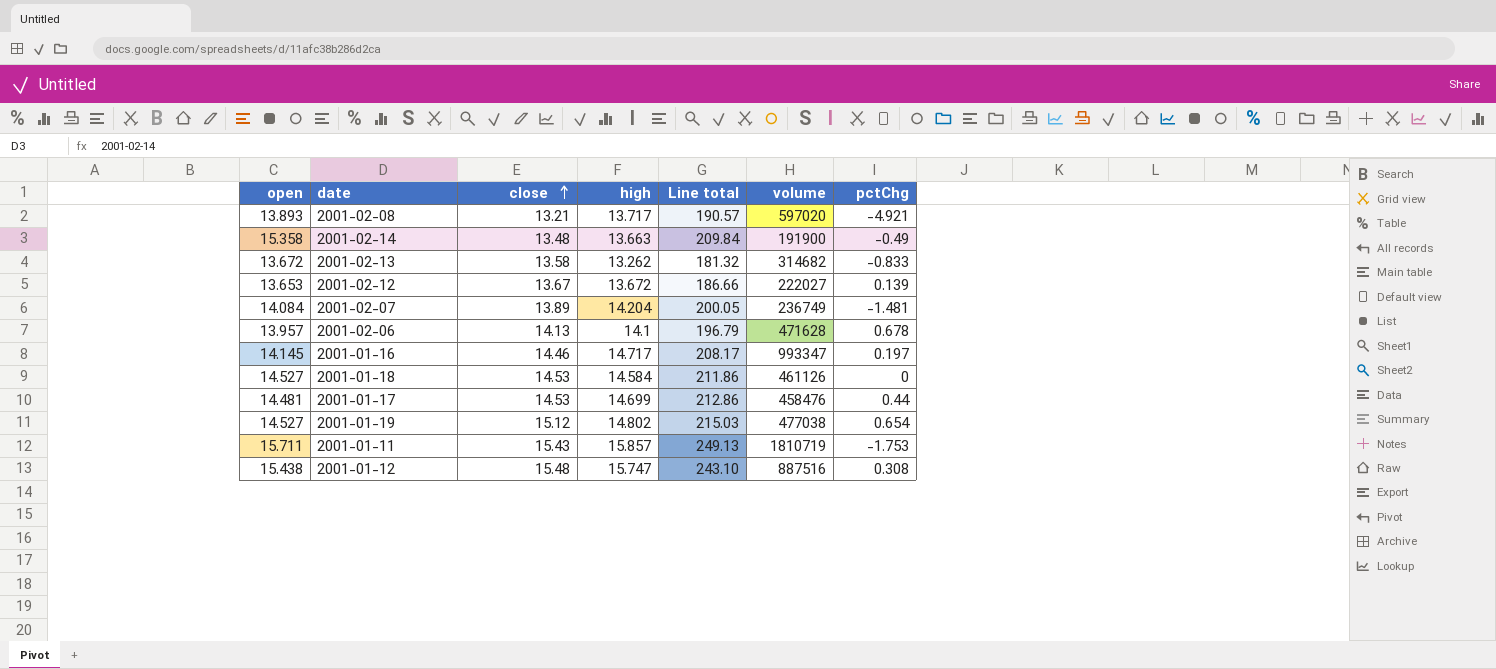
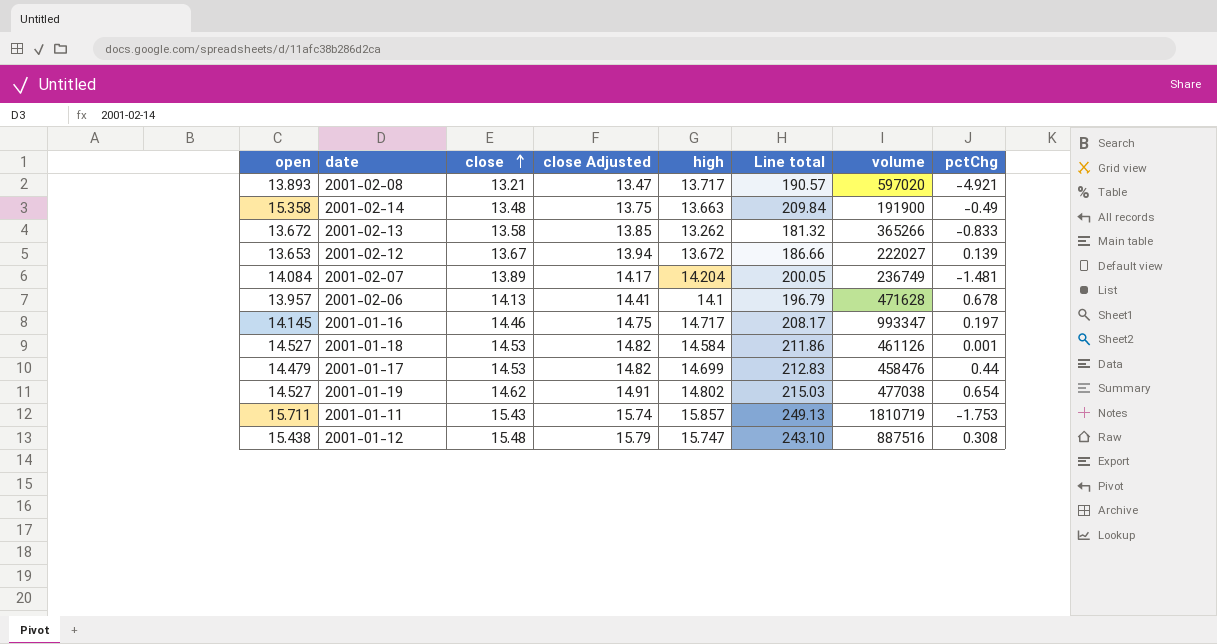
column close Adjusted | formula: none -> [close] * 1.02
2001-02-13 | volume: 314682 -> 365266
2001-01-18 | pctChg: 0 -> 0.001
2001-01-17 | open: 14.481 -> 14.479
2001-01-17 | Line total: 212.86 -> 212.83
2001-01-19 | close: 15.12 -> 14.62

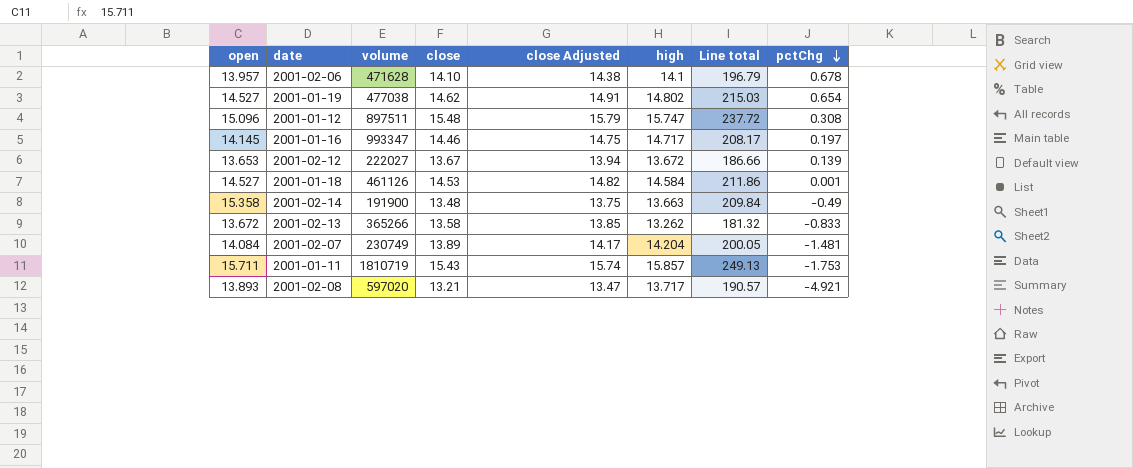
row order: close ascending -> pctChg descending
column volume | position: 7 -> 3
row 2001-01-17: 14.479 | 14.53 | 14.82 | 14.699 | 212.83 | 458476 | 0.44 -> none
2001-02-06 | close: 14.13 -> 14.10
2001-02-06 | close Adjusted: 14.41 -> 14.38
2001-01-12 | open: 15.438 -> 15.096
2001-01-12 | volume: 887516 -> 897511
2001-01-12 | Line total: 243.10 -> 237.72
2001-02-07 | volume: 236749 -> 230749

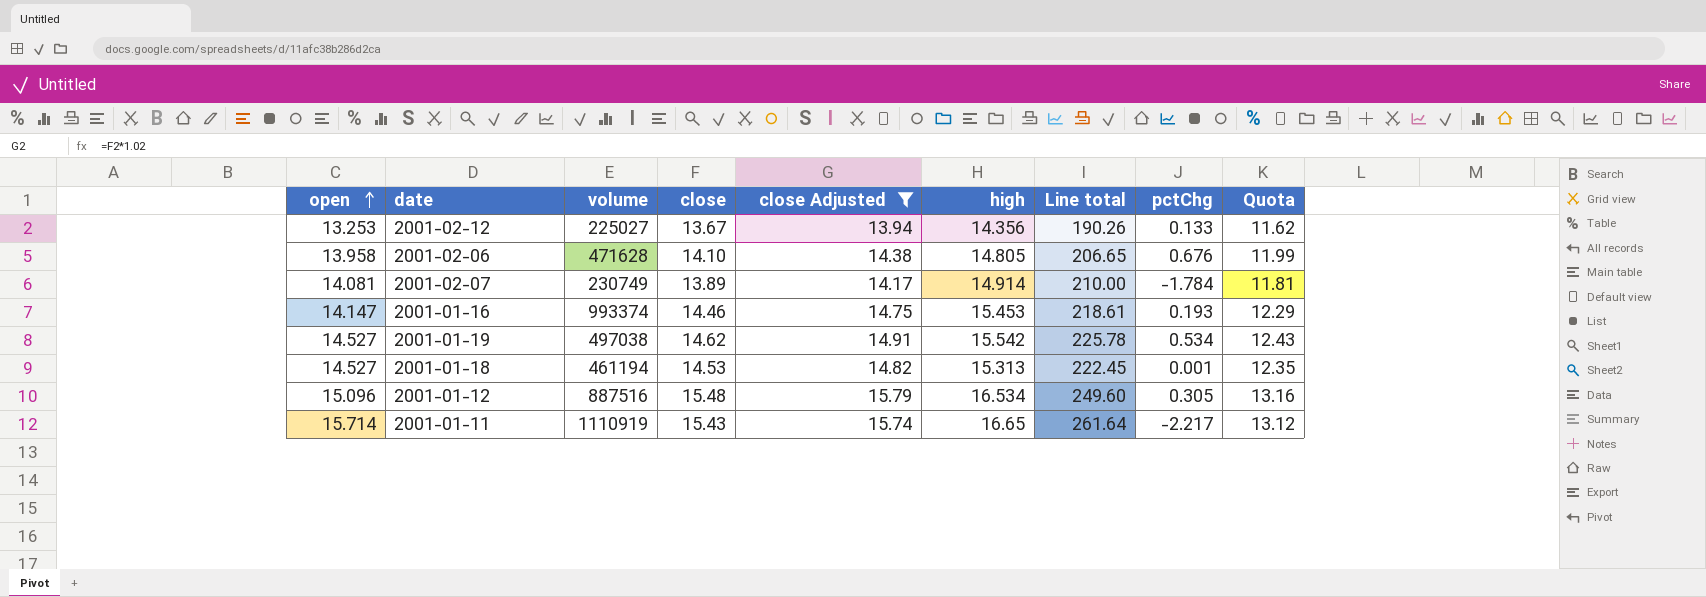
filter: none -> close Adjusted >= 13.94
row order: pctChg descending -> open ascending
column Quota | formula: none -> [close] * 0.85
2001-02-12 | open: 13.653 -> 13.253
2001-02-12 | volume: 222027 -> 225027
2001-02-12 | high: 13.672 -> 14.356
2001-02-12 | Line total: 186.66 -> 190.26
2001-02-12 | pctChg: 0.139 -> 0.133
2001-02-06 | open: 13.957 -> 13.958
2001-02-06 | high: 14.1 -> 14.805
2001-02-06 | Line total: 196.79 -> 206.65
2001-02-06 | pctChg: 0.678 -> 0.676
2001-02-07 | open: 14.084 -> 14.081
2001-02-07 | high: 14.204 -> 14.914
2001-02-07 | Line total: 200.05 -> 210.00
2001-02-07 | pctChg: -1.481 -> -1.784
2001-01-16 | open: 14.145 -> 14.147
2001-01-16 | volume: 993347 -> 993374
2001-01-16 | high: 14.717 -> 15.453
2001-01-16 | Line total: 208.17 -> 218.61
2001-01-16 | pctChg: 0.197 -> 0.193
2001-01-19 | volume: 477038 -> 497038
2001-01-19 | high: 14.802 -> 15.542
2001-01-19 | Line total: 215.03 -> 225.78
2001-01-19 | pctChg: 0.654 -> 0.534
2001-01-18 | volume: 461126 -> 461194
2001-01-18 | high: 14.584 -> 15.313
2001-01-18 | Line total: 211.86 -> 222.45
2001-01-12 | volume: 897511 -> 887516
2001-01-12 | high: 15.747 -> 16.534
2001-01-12 | Line total: 237.72 -> 249.60
2001-01-12 | pctChg: 0.308 -> 0.305
2001-01-11 | open: 15.711 -> 15.714
2001-01-11 | volume: 1810719 -> 1110919
2001-01-11 | high: 15.857 -> 16.65
2001-01-11 | Line total: 249.13 -> 261.64
2001-01-11 | pctChg: -1.753 -> -2.217

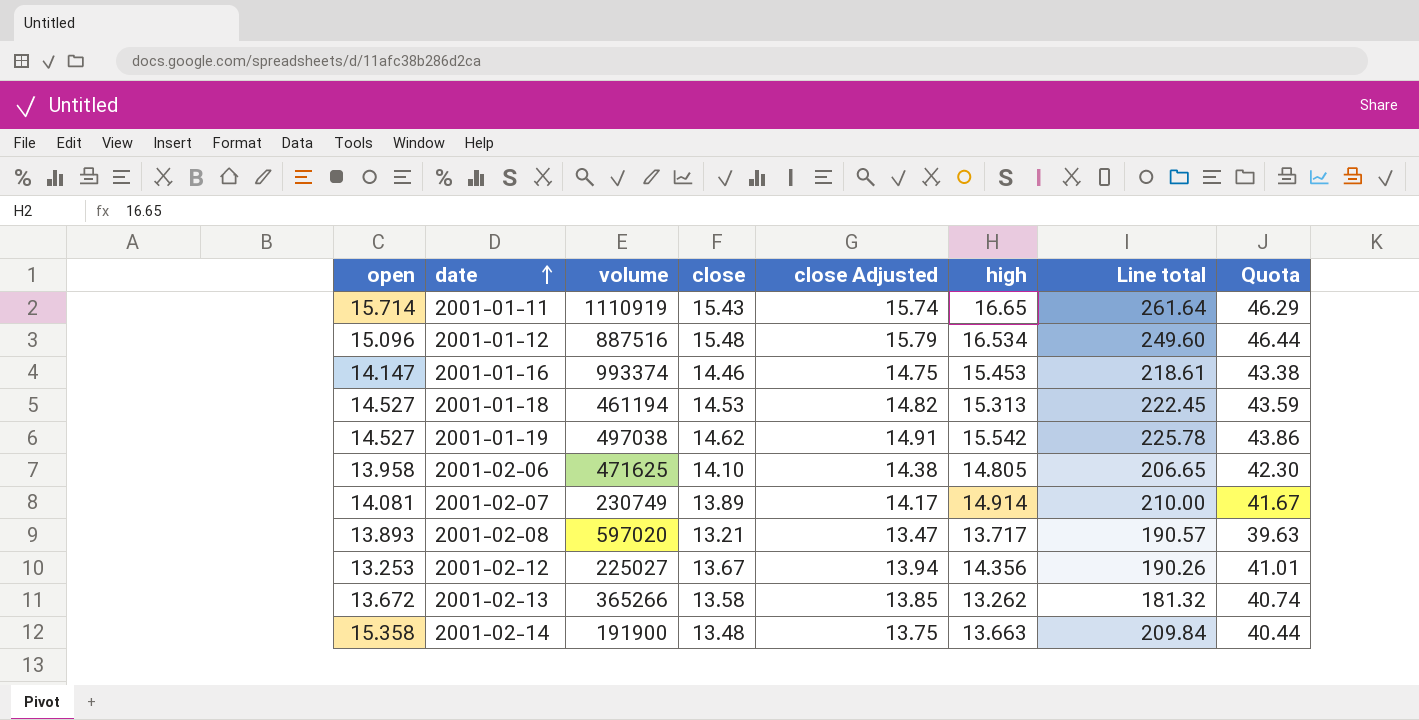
filter: close Adjusted >= 13.94 -> none
row order: open ascending -> date ascending
column pctChg | position: 8 -> none
column Quota | formula: [close] * 0.85 -> [close] * 3
2001-02-06 | volume: 471628 -> 471625

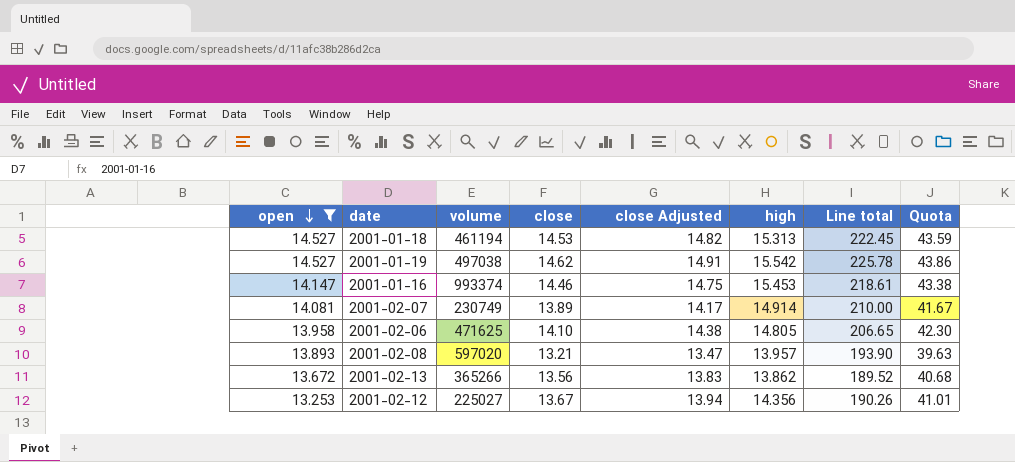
filter: none -> open <= 14.527
row order: date ascending -> open descending
2001-02-08 | high: 13.717 -> 13.957
2001-02-08 | Line total: 190.57 -> 193.90
2001-02-13 | close: 13.58 -> 13.56
2001-02-13 | close Adjusted: 13.85 -> 13.83
2001-02-13 | high: 13.262 -> 13.862
2001-02-13 | Line total: 181.32 -> 189.52
2001-02-13 | Quota: 40.74 -> 40.68

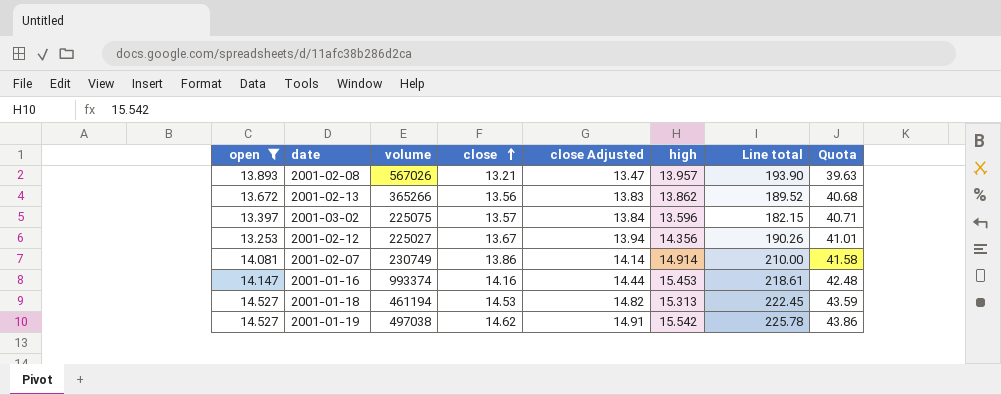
row order: open descending -> close ascending
row 2001-02-06: 13.958 | 471625 | 14.10 | 14.38 | 14.805 | 206.65 | 42.30 -> none
2001-02-08 | volume: 597020 -> 567026
row 2001-03-02: none -> 13.397 | 225075 | 13.57 | 13.84 | 13.596 | 182.15 | 40.71
2001-02-07 | close: 13.89 -> 13.86
2001-02-07 | close Adjusted: 14.17 -> 14.14
2001-02-07 | Quota: 41.67 -> 41.58
2001-01-16 | close: 14.46 -> 14.16
2001-01-16 | close Adjusted: 14.75 -> 14.44
2001-01-16 | Quota: 43.38 -> 42.48

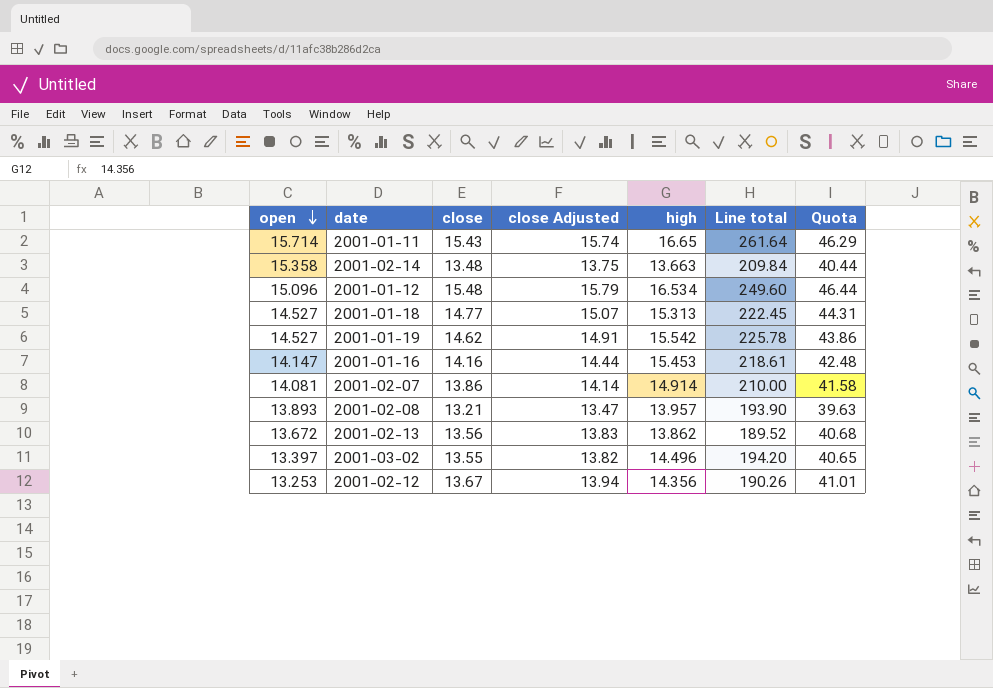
filter: open <= 14.527 -> none
row order: close ascending -> open descending
column volume | position: 3 -> none
2001-01-18 | close: 14.53 -> 14.77
2001-01-18 | close Adjusted: 14.82 -> 15.07
2001-01-18 | Quota: 43.59 -> 44.31
2001-03-02 | close: 13.57 -> 13.55
2001-03-02 | close Adjusted: 13.84 -> 13.82
2001-03-02 | high: 13.596 -> 14.496
2001-03-02 | Line total: 182.15 -> 194.20
2001-03-02 | Quota: 40.71 -> 40.65

